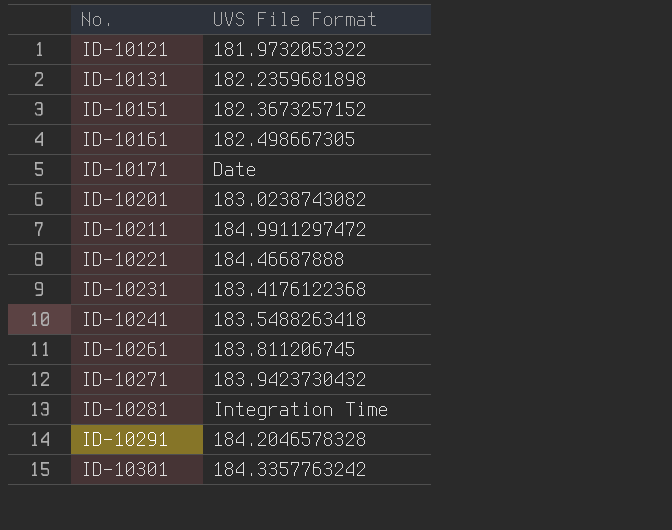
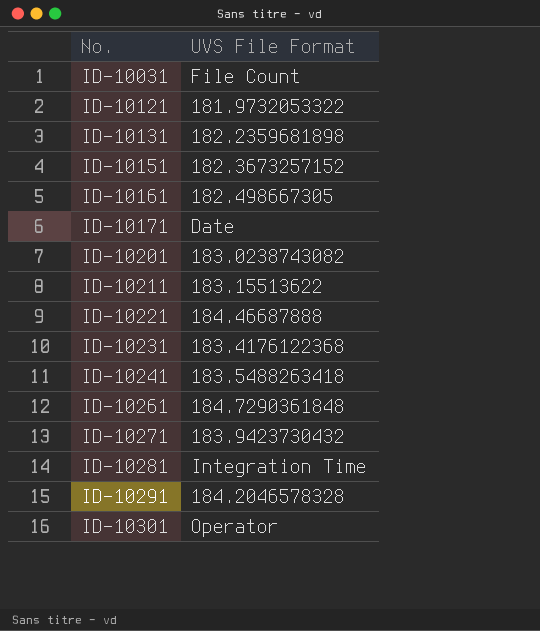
row ID-10031: none -> File Count
ID-10211 | UVS File Format: 184.9911297472 -> 183.15513622
ID-10261 | UVS File Format: 183.811206745 -> 184.7290361848
ID-10301 | UVS File Format: 184.3357763242 -> Operator

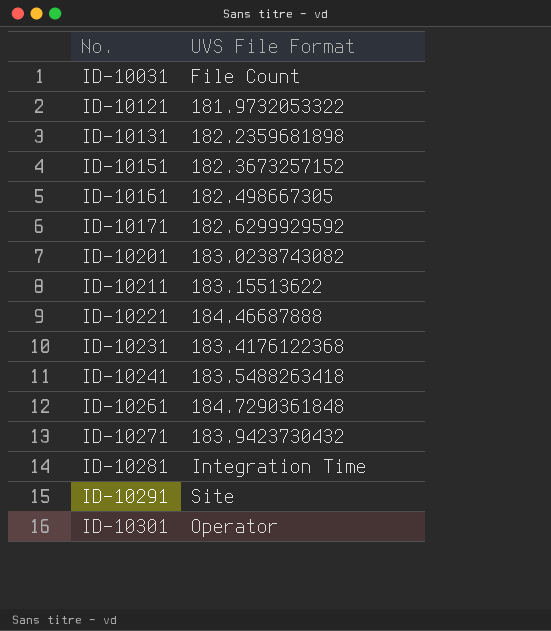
ID-10171 | UVS File Format: Date -> 182.6299929592
ID-10291 | UVS File Format: 184.2046578328 -> Site

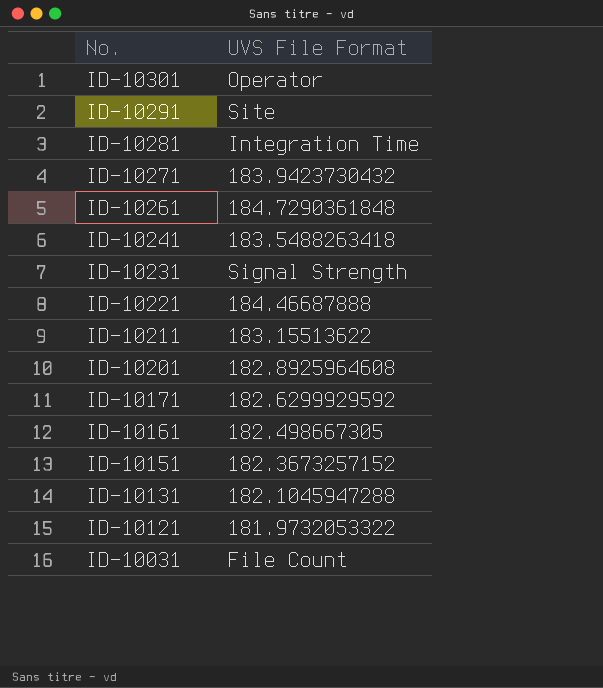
row order: No. ascending -> No. descending
ID-10231 | UVS File Format: 183.4176122368 -> Signal Strength
ID-10201 | UVS File Format: 183.0238743082 -> 182.8925964608
ID-10131 | UVS File Format: 182.2359681898 -> 182.1045947288

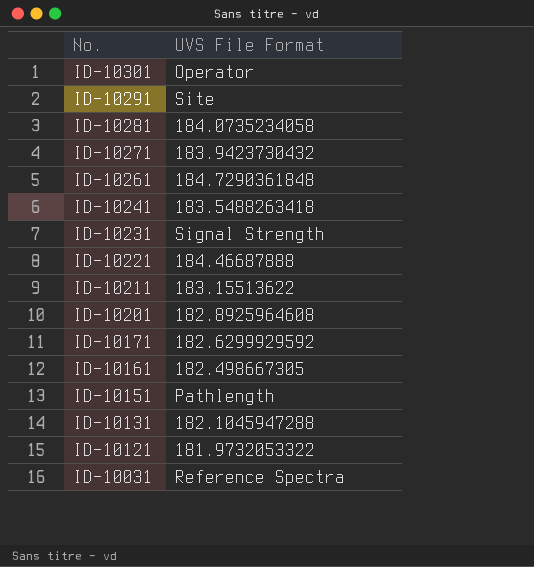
ID-10281 | UVS File Format: Integration Time -> 184.0735234058
ID-10151 | UVS File Format: 182.3673257152 -> Pathlength
ID-10031 | UVS File Format: File Count -> Reference Spectra

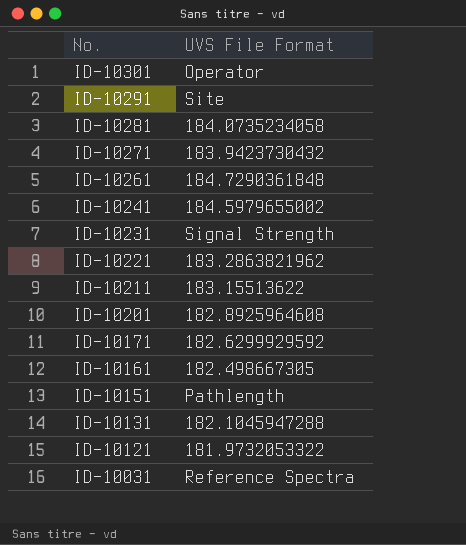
ID-10241 | UVS File Format: 183.5488263418 -> 184.5979655002
ID-10221 | UVS File Format: 184.46687888 -> 183.2863821962

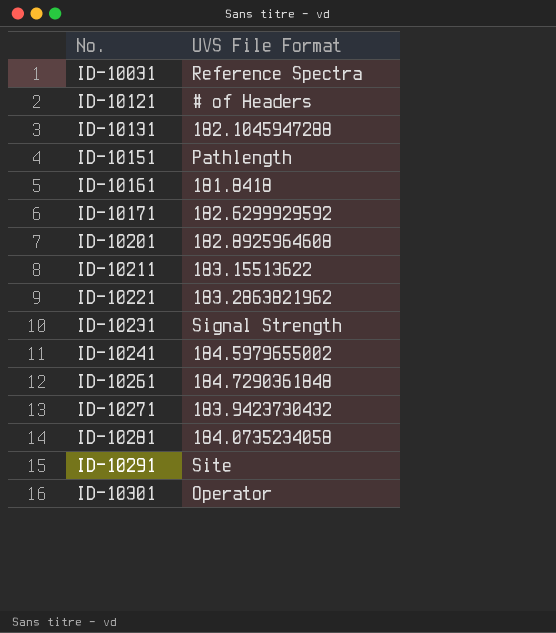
row order: No. descending -> No. ascending
ID-10121 | UVS File Format: 181.9732053322 -> # of Headers
ID-10161 | UVS File Format: 182.498667305 -> 181.8418

